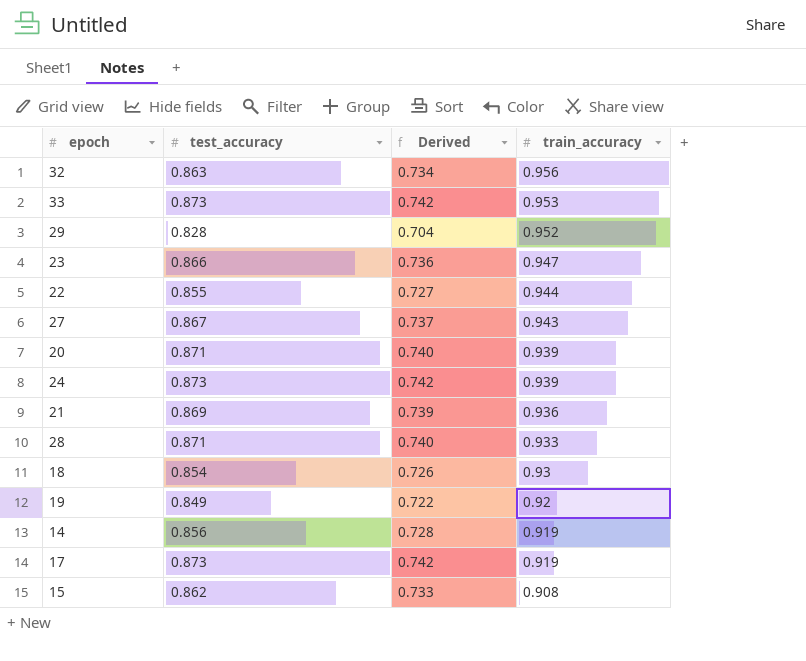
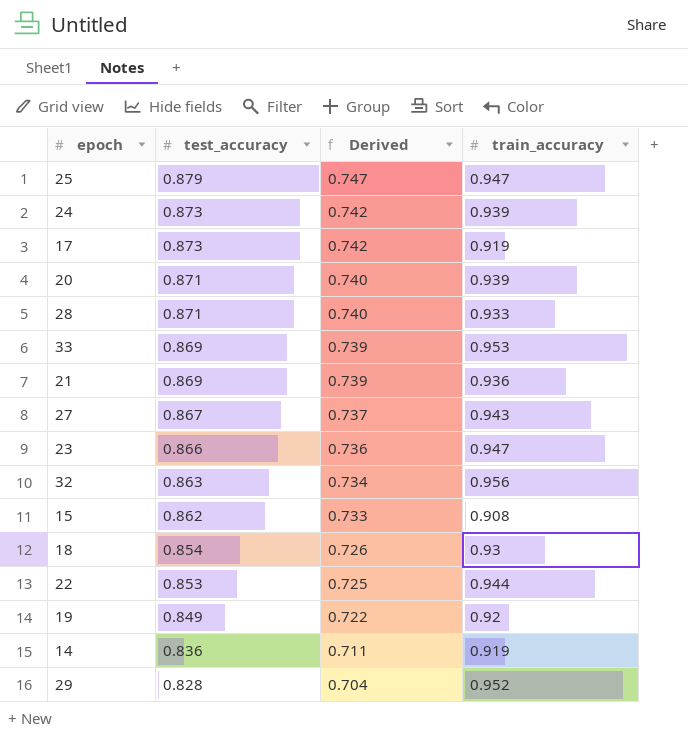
row order: train_accuracy descending -> test_accuracy descending
row 25: none -> 0.879 | 0.747 | 0.947
33 | test_accuracy: 0.873 -> 0.869
33 | Derived: 0.742 -> 0.739
22 | test_accuracy: 0.855 -> 0.853
22 | Derived: 0.727 -> 0.725
14 | test_accuracy: 0.856 -> 0.836
14 | Derived: 0.728 -> 0.711

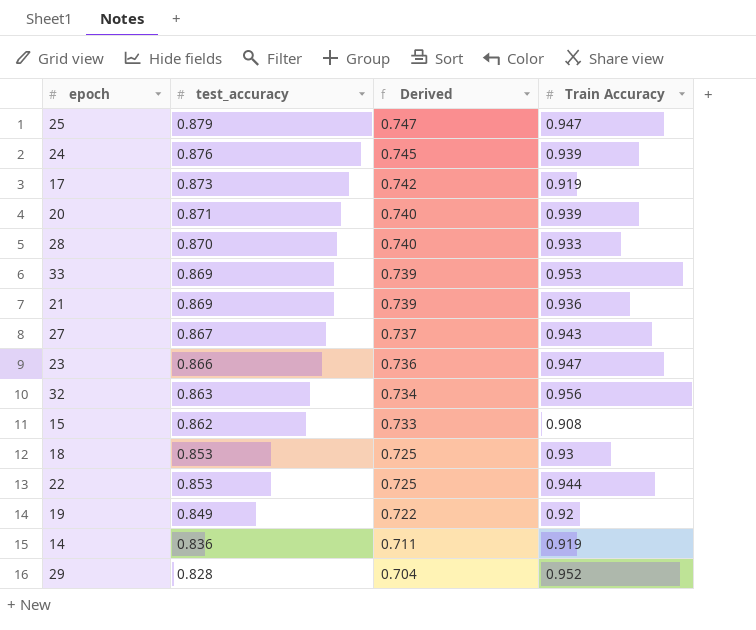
column name: train_accuracy -> Train Accuracy
24 | test_accuracy: 0.873 -> 0.876
24 | Derived: 0.742 -> 0.745
28 | test_accuracy: 0.871 -> 0.870
18 | test_accuracy: 0.854 -> 0.853
18 | Derived: 0.726 -> 0.725

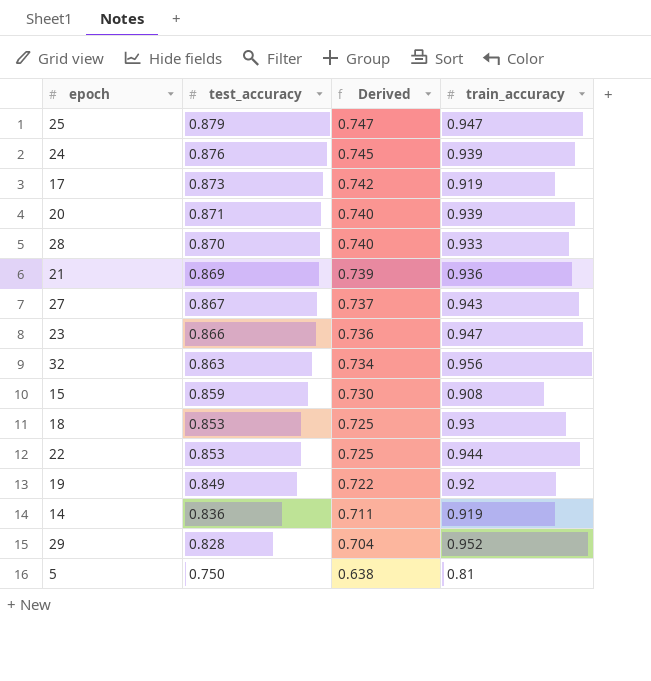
column name: Train Accuracy -> train_accuracy
row 33: 0.869 | 0.739 | 0.953 -> none
15 | test_accuracy: 0.862 -> 0.859
15 | Derived: 0.733 -> 0.730
row 5: none -> 0.750 | 0.638 | 0.81

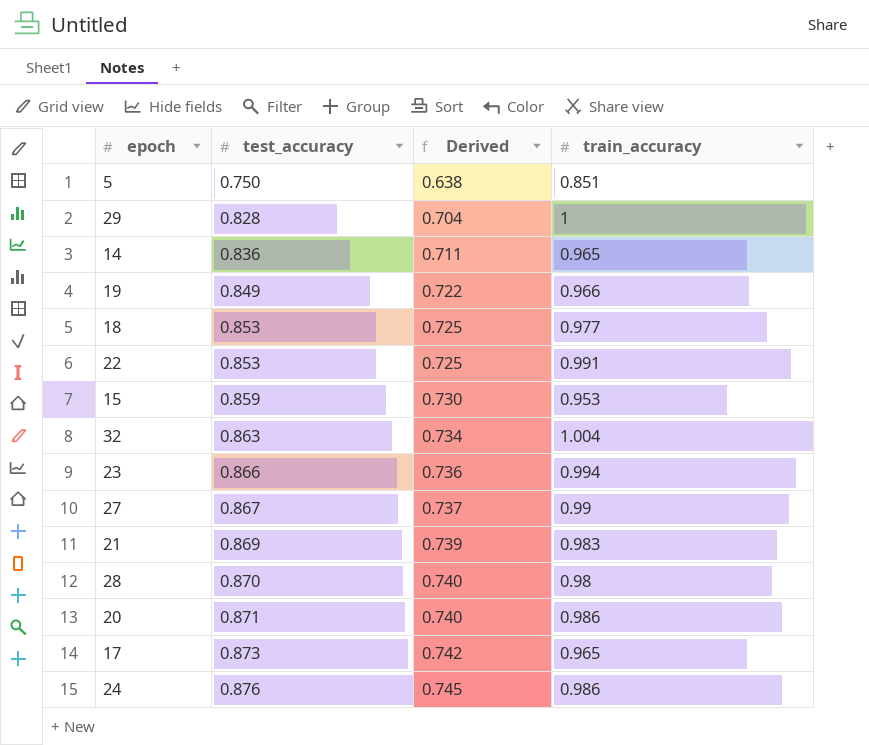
row order: test_accuracy descending -> test_accuracy ascending
row 25: 0.879 | 0.747 | 0.947 -> none
5 | train_accuracy: 0.81 -> 0.851
29 | train_accuracy: 0.952 -> 1
14 | train_accuracy: 0.919 -> 0.965
19 | train_accuracy: 0.92 -> 0.966
18 | train_accuracy: 0.93 -> 0.977
22 | train_accuracy: 0.944 -> 0.991
15 | train_accuracy: 0.908 -> 0.953
32 | train_accuracy: 0.956 -> 1.004
23 | train_accuracy: 0.947 -> 0.994
27 | train_accuracy: 0.943 -> 0.99
21 | train_accuracy: 0.936 -> 0.983
28 | train_accuracy: 0.933 -> 0.98
20 | train_accuracy: 0.939 -> 0.986
17 | train_accuracy: 0.919 -> 0.965
24 | train_accuracy: 0.939 -> 0.986

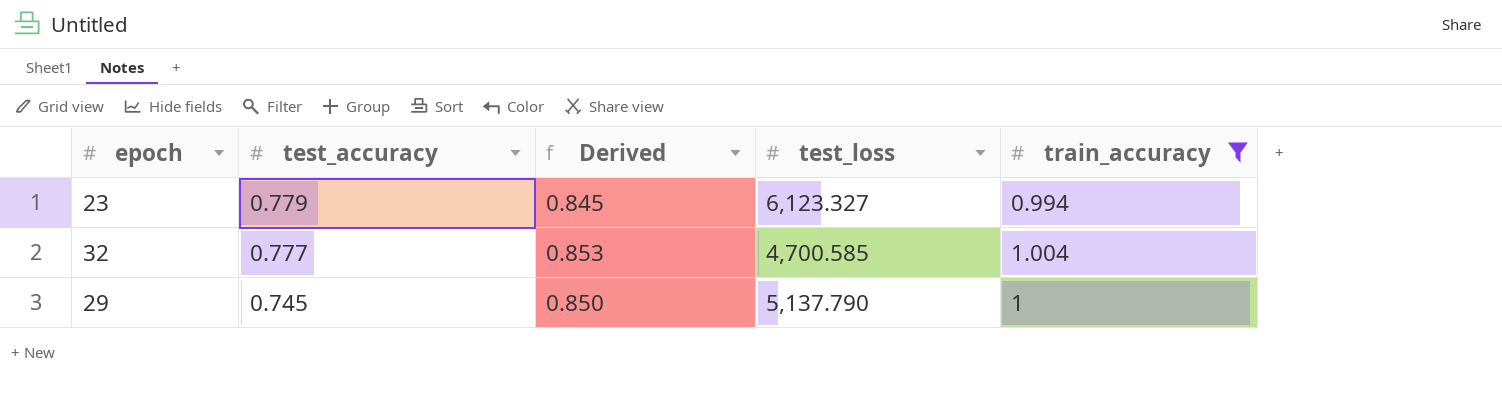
filter: none -> train_accuracy >= 0.994
row order: test_accuracy ascending -> test_accuracy descending
column Derived | formula: [test_accuracy] * 0.85 -> [train_accuracy] * 0.85
column test_loss | position: none -> 4
23 | test_accuracy: 0.866 -> 0.779
32 | test_accuracy: 0.863 -> 0.777
29 | test_accuracy: 0.828 -> 0.745

